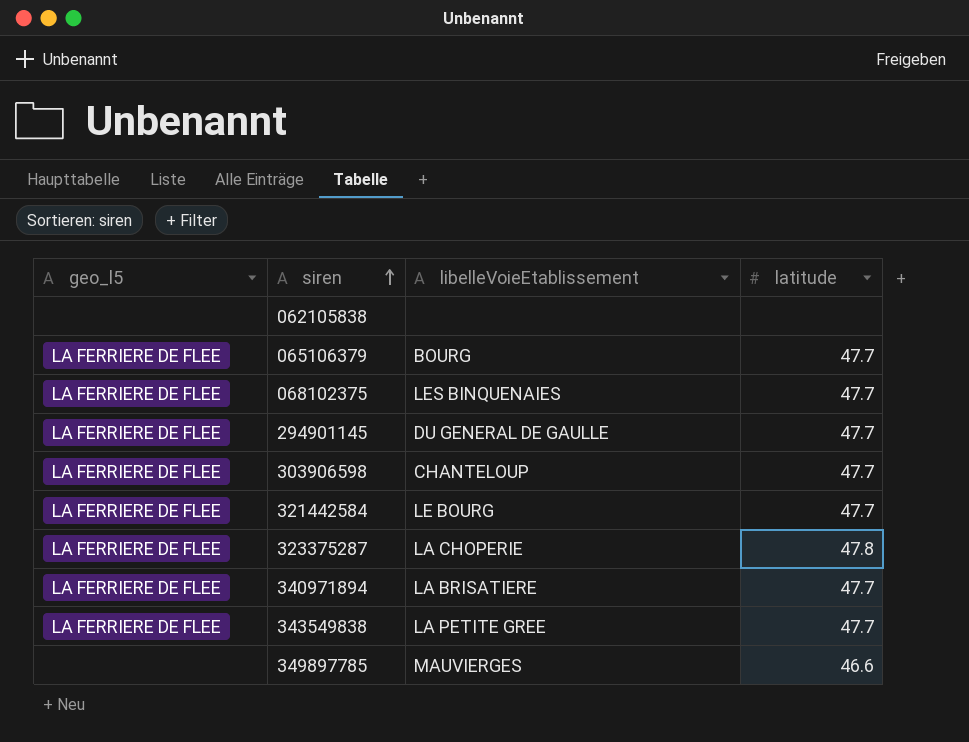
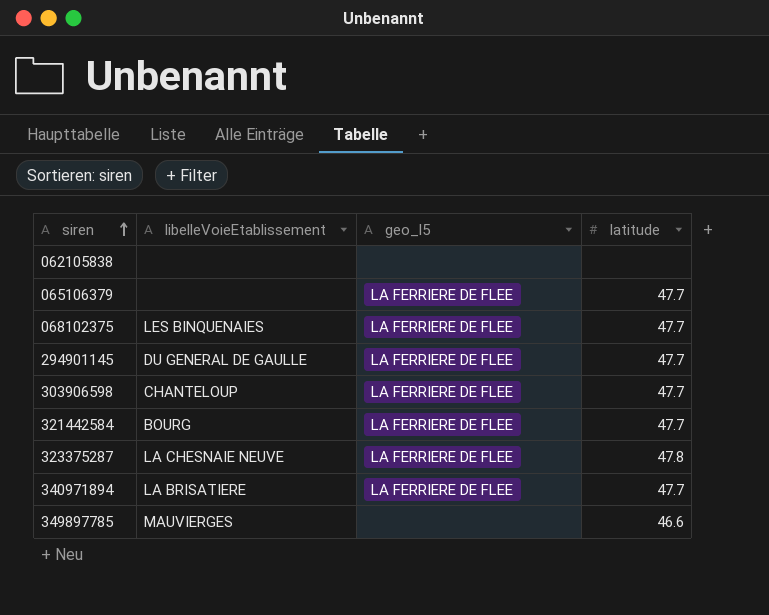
column geo_l5 | position: 1 -> 3
row 343549838: LA FERRIERE DE FLEE | LA PETITE GREE | 47.7 -> none
065106379 | libelleVoieEtablissement: BOURG -> none
321442584 | libelleVoieEtablissement: LE BOURG -> BOURG
323375287 | libelleVoieEtablissement: LA CHOPERIE -> LA CHESNAIE NEUVE

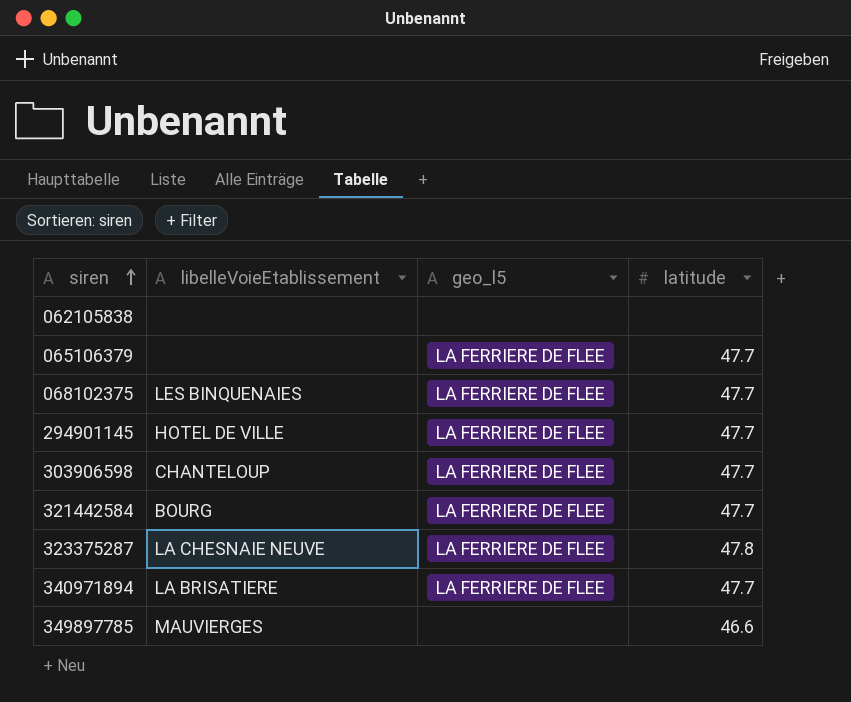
294901145 | libelleVoieEtablissement: DU GENERAL DE GAULLE -> HOTEL DE VILLE

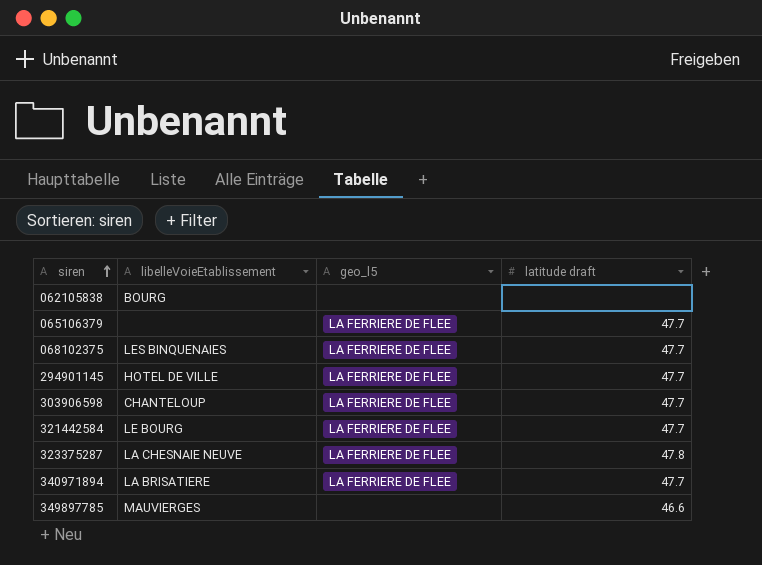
column name: latitude -> latitude draft
062105838 | libelleVoieEtablissement: none -> BOURG
321442584 | libelleVoieEtablissement: BOURG -> LE BOURG

